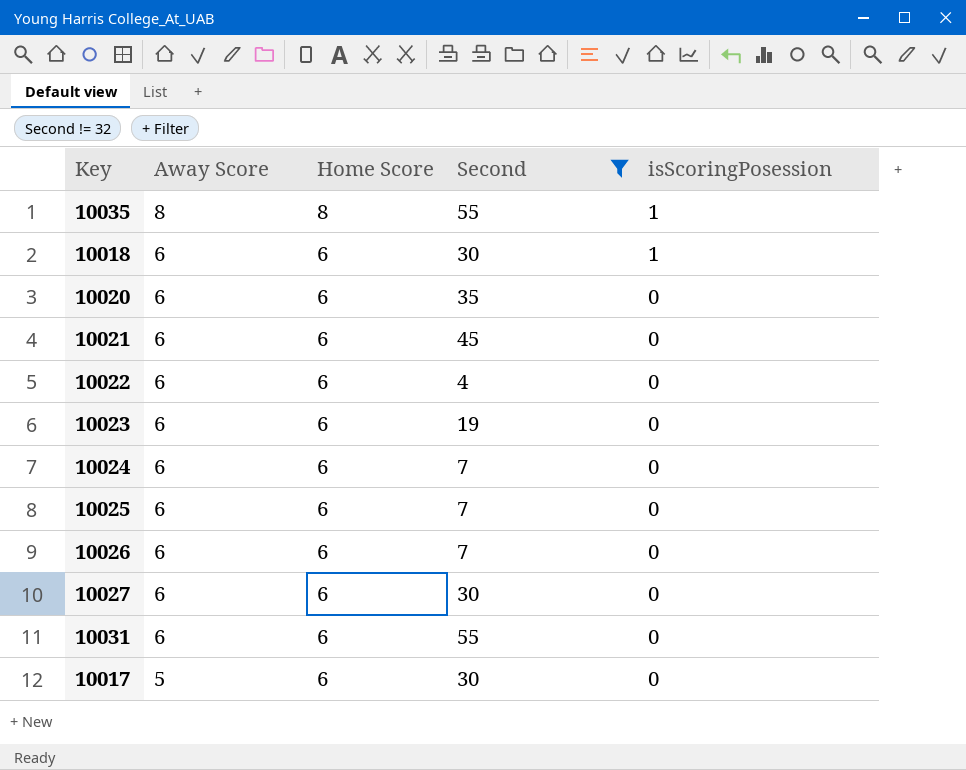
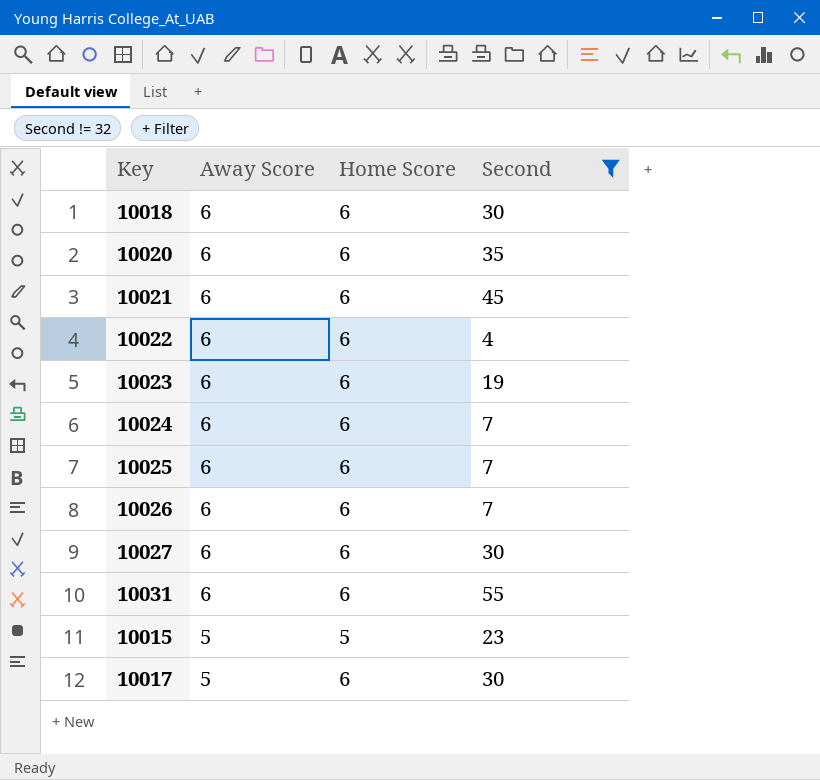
column isScoringPosession | position: 5 -> none
row 10035: 8 | 8 | 55 | 1 -> none
row 10015: none -> 5 | 5 | 23

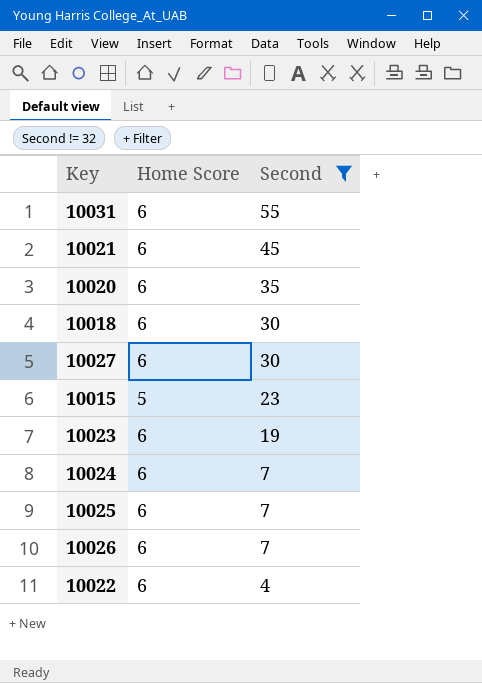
row order: Away Score descending -> Second descending
column Away Score | position: 2 -> none
row 10017: 5 | 6 | 30 -> none

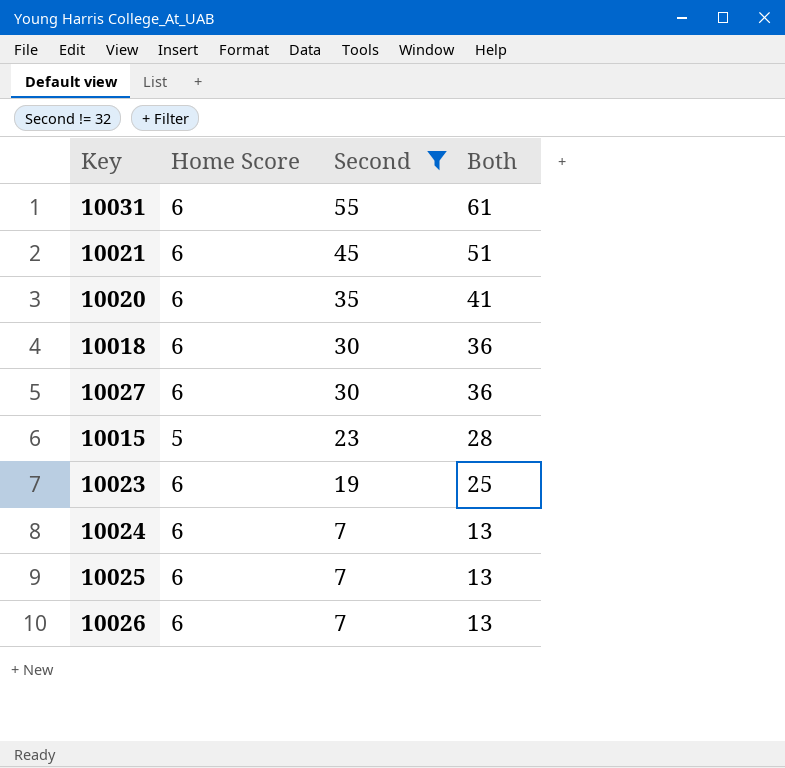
column Both | formula: none -> [Home Score] + [Second]
row 10022: 6 | 4 -> none

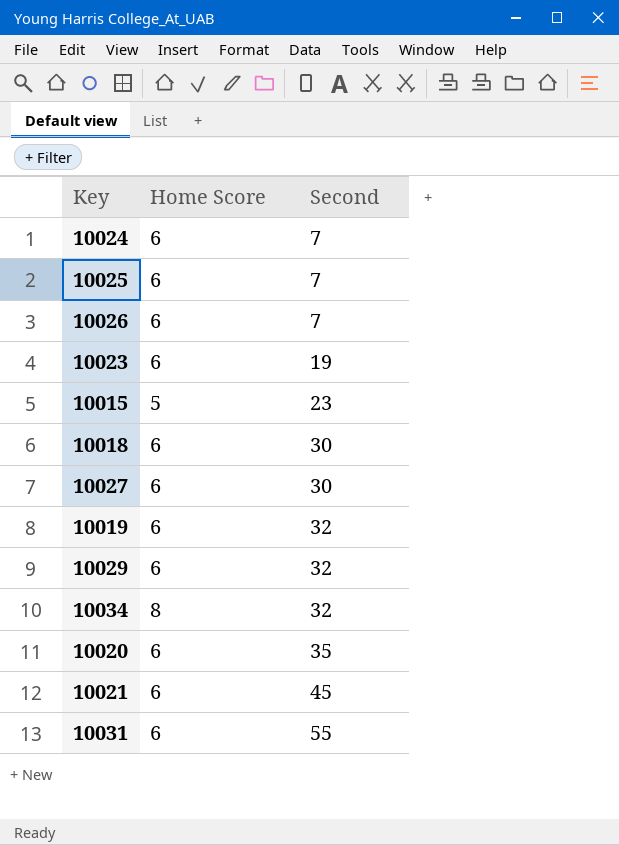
filter: Second != 32 -> none
row order: Second descending -> Second ascending
column Both | formula: [Home Score] + [Second] -> none

